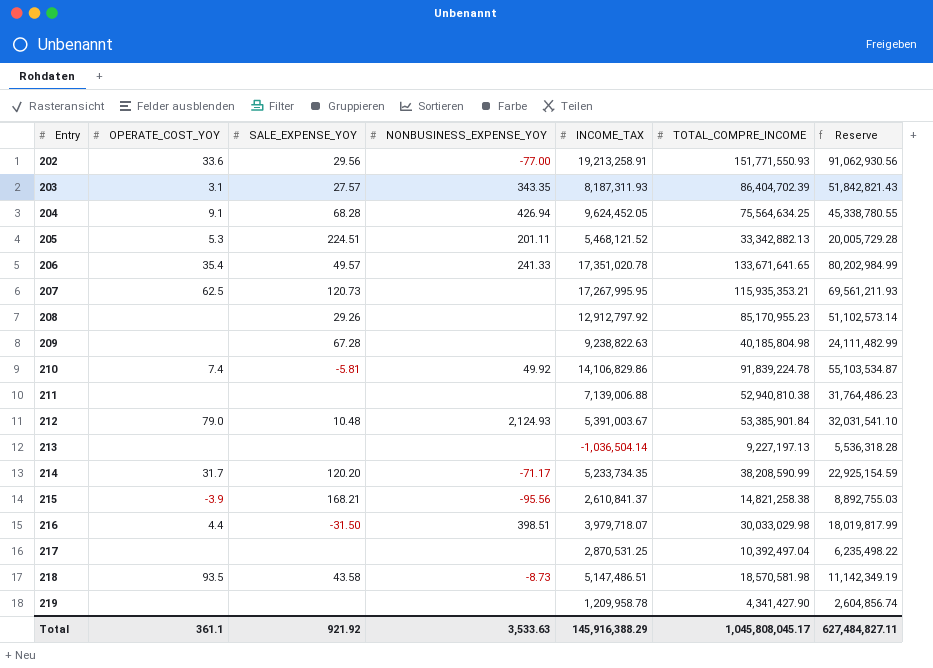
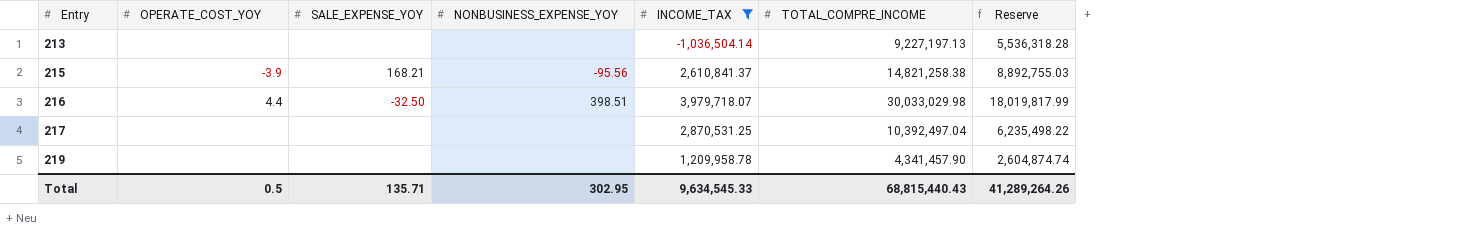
filter: none -> INCOME_TAX <= 3,979,718.07
216 | SALE_EXPENSE_YOY: -31.50 -> -32.50
219 | TOTAL_COMPRE_INCOME: 4,341,427.90 -> 4,341,457.90
219 | Reserve: 2,604,856.74 -> 2,604,874.74
Total | OPERATE_COST_YOY: 361.1 -> 0.5
Total | SALE_EXPENSE_YOY: 921.92 -> 135.71
Total | NONBUSINESS_EXPENSE_YOY: 3,533.63 -> 302.95
Total | INCOME_TAX: 145,916,388.29 -> 9,634,545.33
Total | TOTAL_COMPRE_INCOME: 1,045,808,045.17 -> 68,815,440.43
Total | Reserve: 627,484,827.11 -> 41,289,264.26

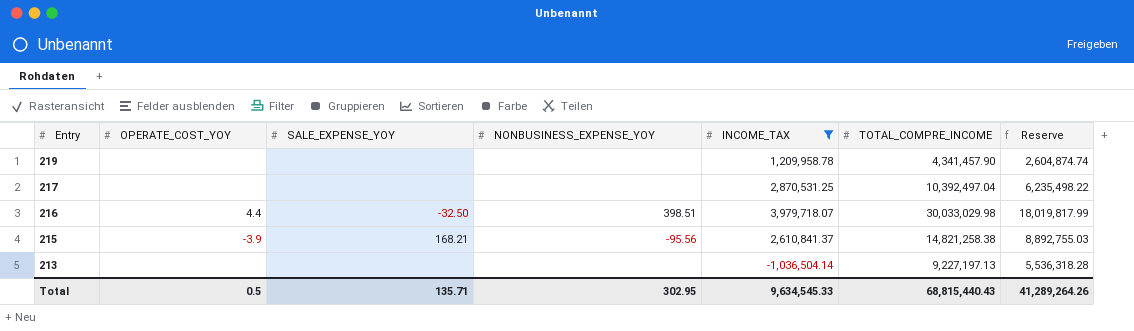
row order: Entry ascending -> Entry descending

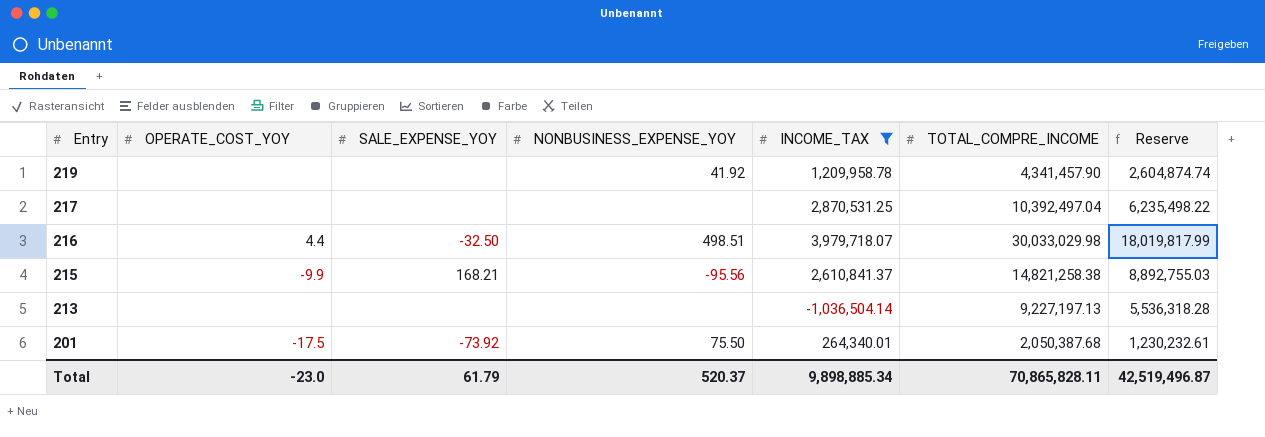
219 | NONBUSINESS_EXPENSE_YOY: none -> 41.92
216 | NONBUSINESS_EXPENSE_YOY: 398.51 -> 498.51
215 | OPERATE_COST_YOY: -3.9 -> -9.9
row 201: none -> -17.5 | -73.92 | 75.50 | 264,340.01 | 2,050,387.68 | 1,230,232.61
Total | OPERATE_COST_YOY: 0.5 -> -23.0
Total | SALE_EXPENSE_YOY: 135.71 -> 61.79
Total | NONBUSINESS_EXPENSE_YOY: 302.95 -> 520.37
Total | INCOME_TAX: 9,634,545.33 -> 9,898,885.34
Total | TOTAL_COMPRE_INCOME: 68,815,440.43 -> 70,865,828.11
Total | Reserve: 41,289,264.26 -> 42,519,496.87

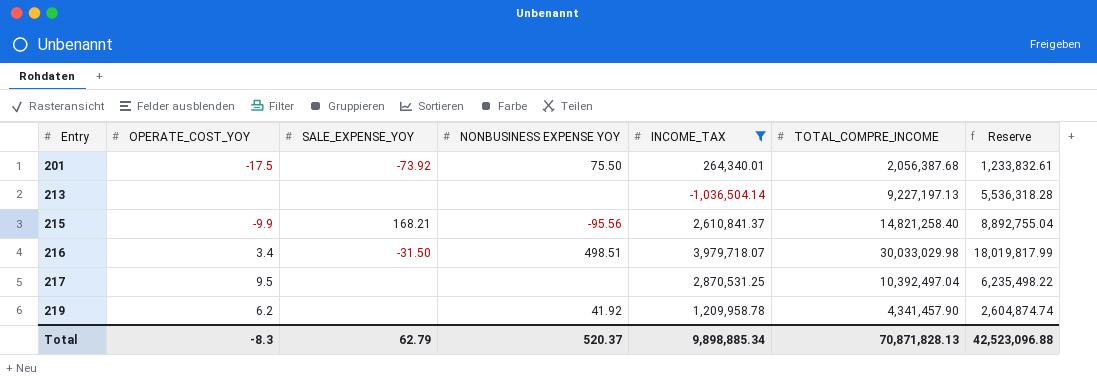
row order: Entry descending -> Entry ascending
column name: NONBUSINESS_EXPENSE_YOY -> NONBUSINESS EXPENSE YOY
201 | TOTAL_COMPRE_INCOME: 2,050,387.68 -> 2,056,387.68
201 | Reserve: 1,230,232.61 -> 1,233,832.61
215 | TOTAL_COMPRE_INCOME: 14,821,258.38 -> 14,821,258.40
215 | Reserve: 8,892,755.03 -> 8,892,755.04
216 | OPERATE_COST_YOY: 4.4 -> 3.4
216 | SALE_EXPENSE_YOY: -32.50 -> -31.50
217 | OPERATE_COST_YOY: none -> 9.5
219 | OPERATE_COST_YOY: none -> 6.2
Total | OPERATE_COST_YOY: -23.0 -> -8.3
Total | SALE_EXPENSE_YOY: 61.79 -> 62.79
Total | TOTAL_COMPRE_INCOME: 70,865,828.11 -> 70,871,828.13
Total | Reserve: 42,519,496.87 -> 42,523,096.88

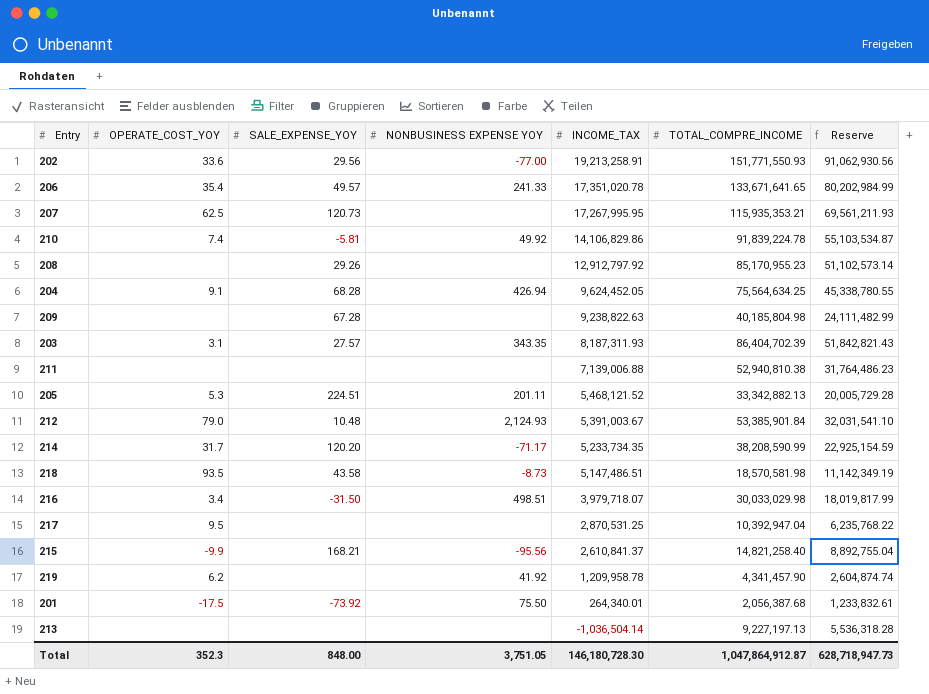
filter: INCOME_TAX <= 3,979,718.07 -> none
row order: Entry ascending -> INCOME_TAX descending
217 | TOTAL_COMPRE_INCOME: 10,392,497.04 -> 10,392,947.04
217 | Reserve: 6,235,498.22 -> 6,235,768.22
Total | OPERATE_COST_YOY: -8.3 -> 352.3
Total | SALE_EXPENSE_YOY: 62.79 -> 848.00
Total | NONBUSINESS EXPENSE YOY: 520.37 -> 3,751.05
Total | INCOME_TAX: 9,898,885.34 -> 146,180,728.30
Total | TOTAL_COMPRE_INCOME: 70,871,828.13 -> 1,047,864,912.87
Total | Reserve: 42,523,096.88 -> 628,718,947.73

